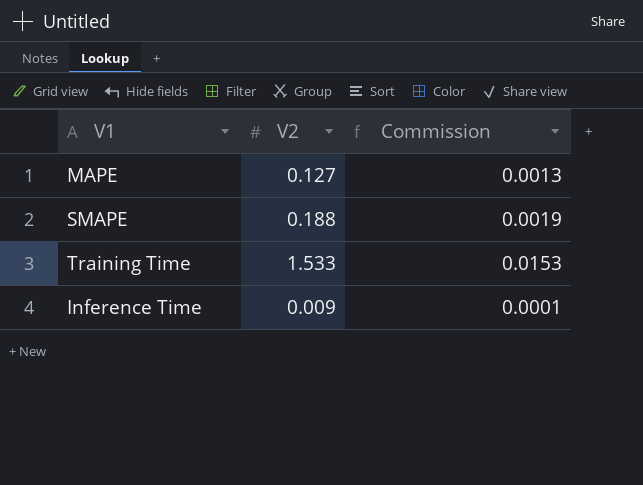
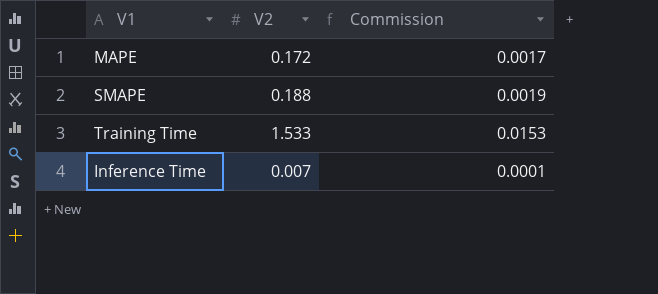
MAPE | V2: 0.127 -> 0.172
MAPE | Commission: 0.0013 -> 0.0017
Inference Time | V2: 0.009 -> 0.007

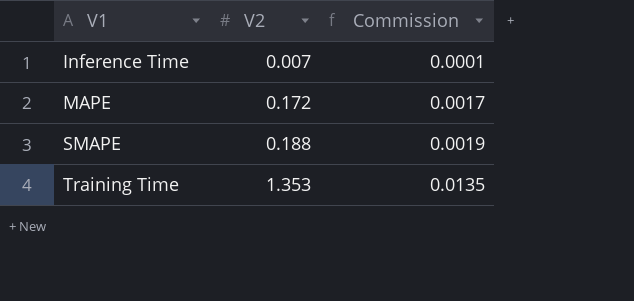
row order: none -> V1 ascending
Training Time | V2: 1.533 -> 1.353
Training Time | Commission: 0.0153 -> 0.0135

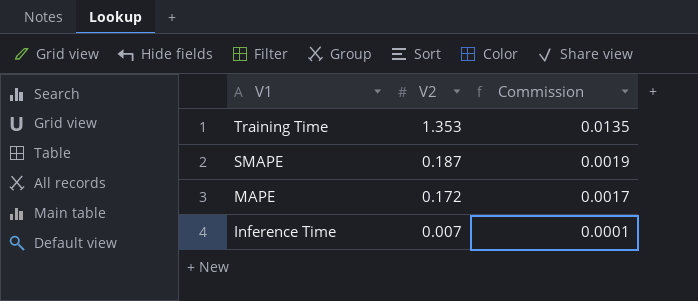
row order: V1 ascending -> V1 descending
SMAPE | V2: 0.188 -> 0.187

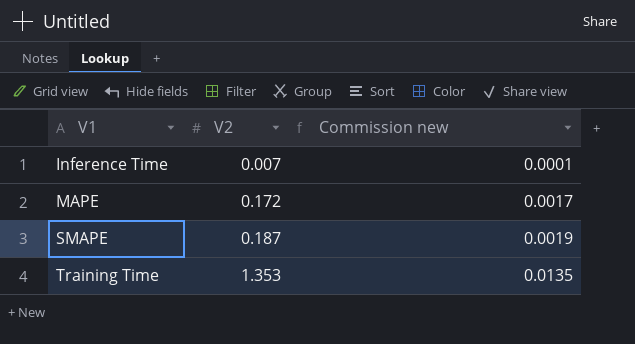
row order: V1 descending -> V1 ascending
column name: Commission -> Commission new

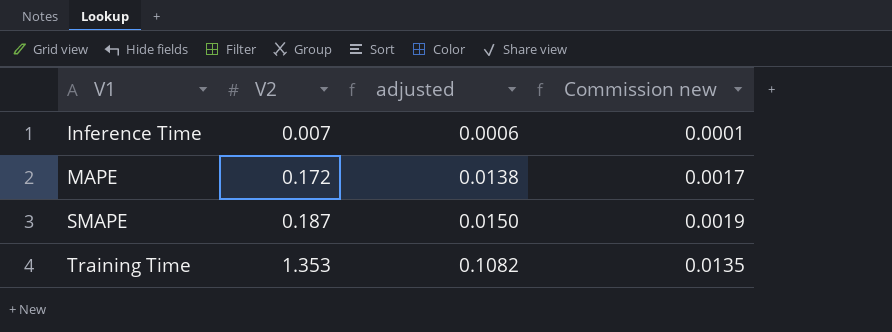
column adjusted | formula: none -> [V2] * 0.08

